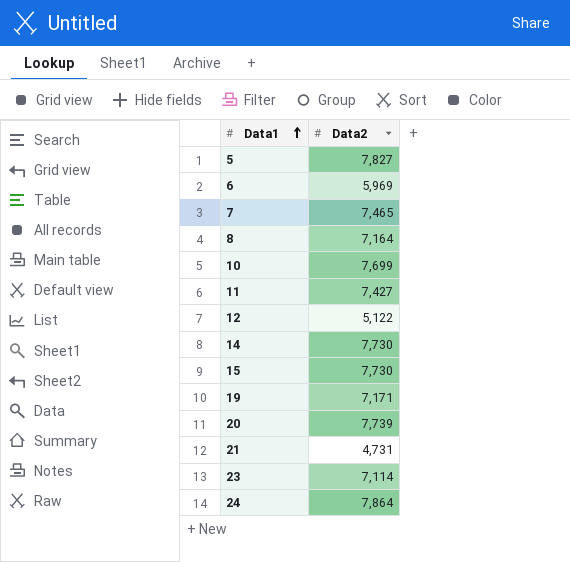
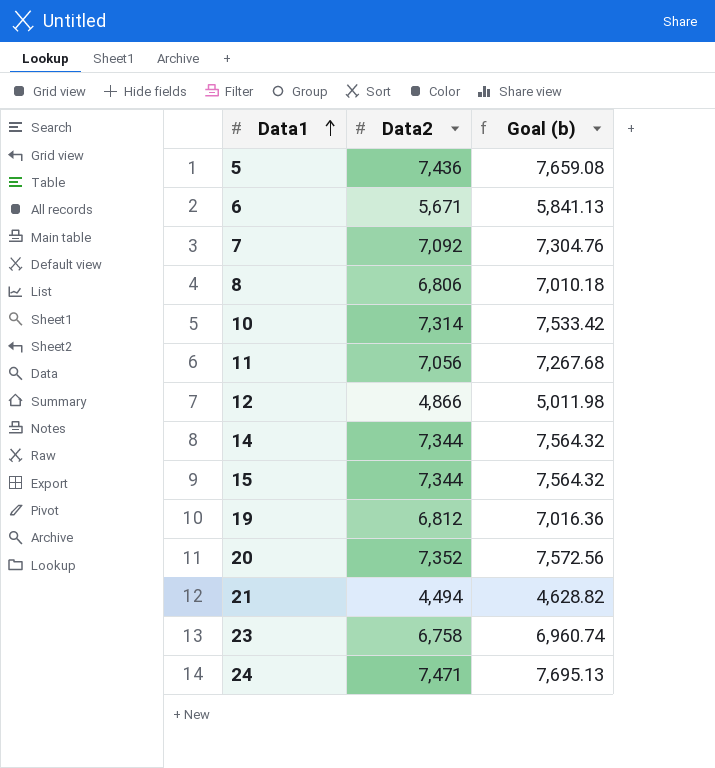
column Goal (b) | formula: none -> [Data2] * 1.03
5 | Data2: 7,827 -> 7,436
6 | Data2: 5,969 -> 5,671
7 | Data2: 7,465 -> 7,092
8 | Data2: 7,164 -> 6,806
10 | Data2: 7,699 -> 7,314
11 | Data2: 7,427 -> 7,056
12 | Data2: 5,122 -> 4,866
14 | Data2: 7,730 -> 7,344
15 | Data2: 7,730 -> 7,344
19 | Data2: 7,171 -> 6,812
20 | Data2: 7,739 -> 7,352
21 | Data2: 4,731 -> 4,494
23 | Data2: 7,114 -> 6,758
24 | Data2: 7,864 -> 7,471

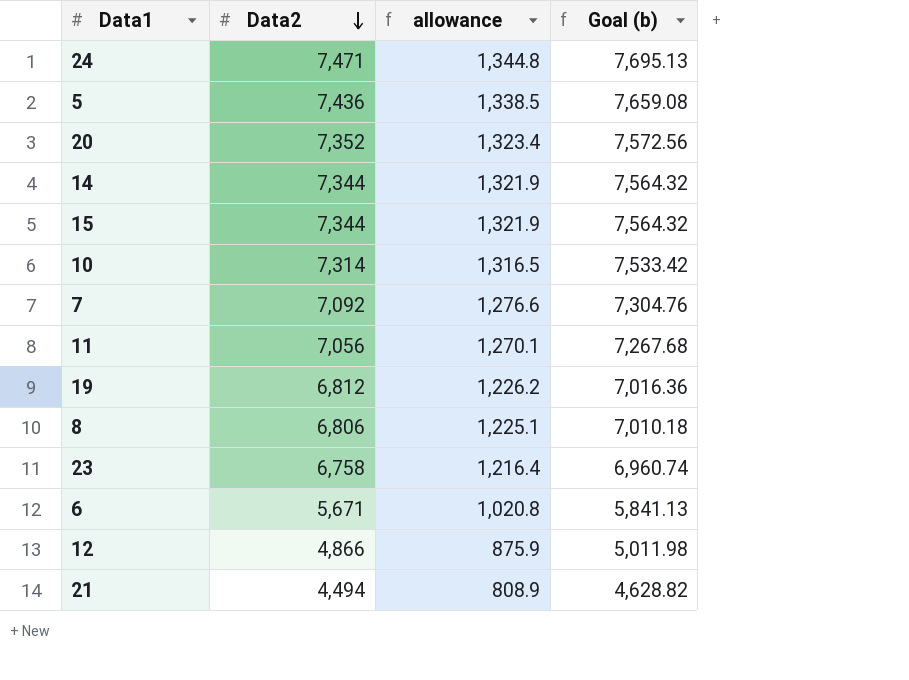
row order: Data1 ascending -> Data2 descending
column allowance | formula: none -> [Data2] * 0.18

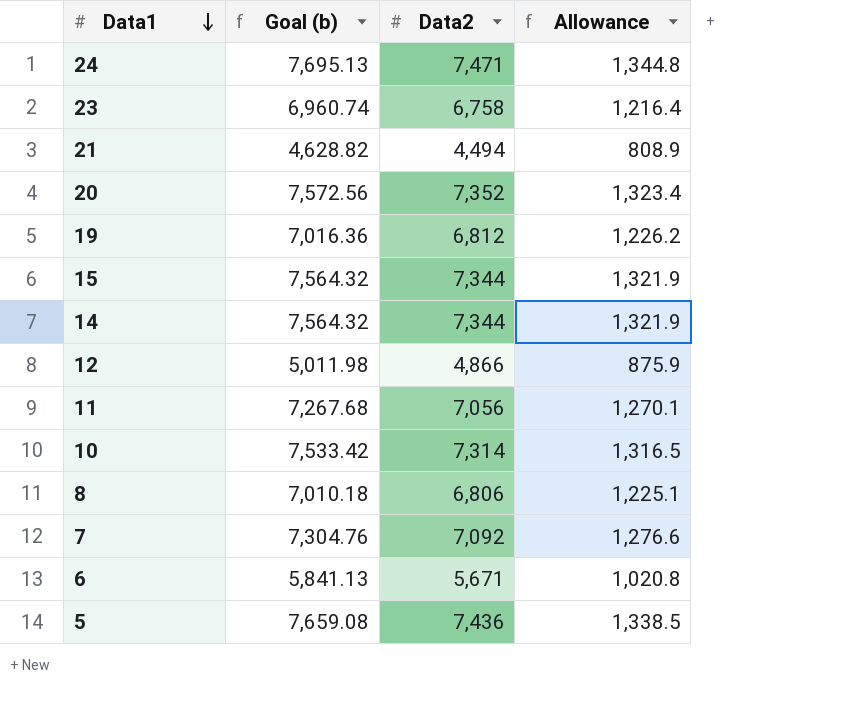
row order: Data2 descending -> Data1 descending
column Goal (b) | position: 4 -> 2
column name: allowance -> Allowance

